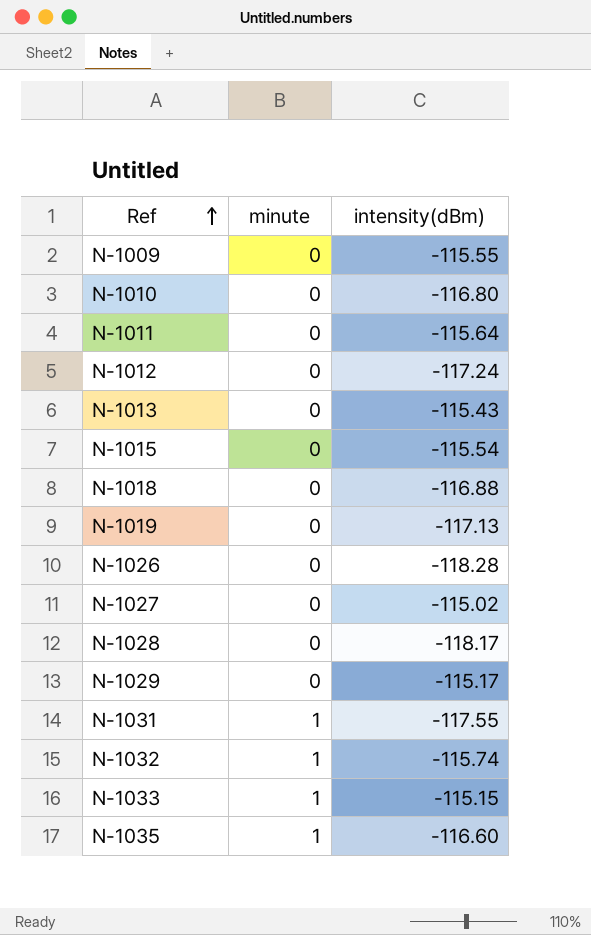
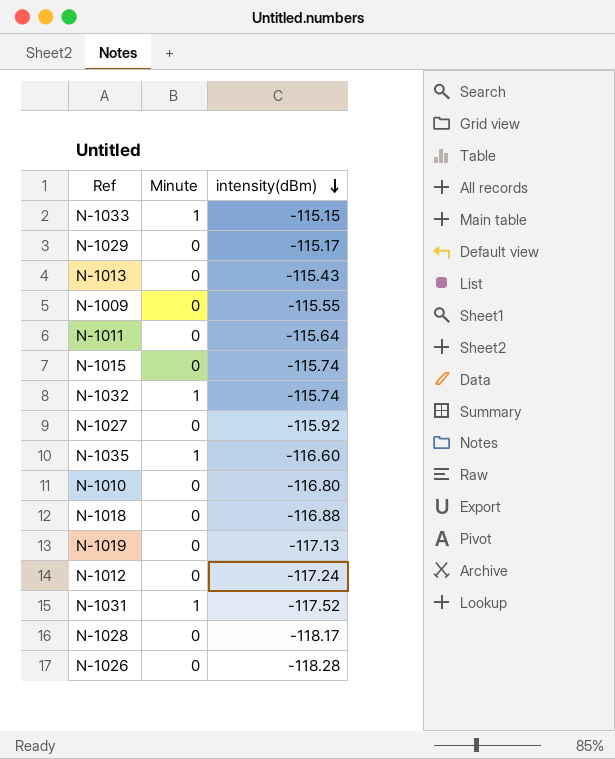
row order: Ref ascending -> intensity(dBm) descending
column name: minute -> Minute
N-1015 | intensity(dBm): -115.54 -> -115.74
N-1027 | intensity(dBm): -115.02 -> -115.92
N-1031 | intensity(dBm): -117.55 -> -117.52

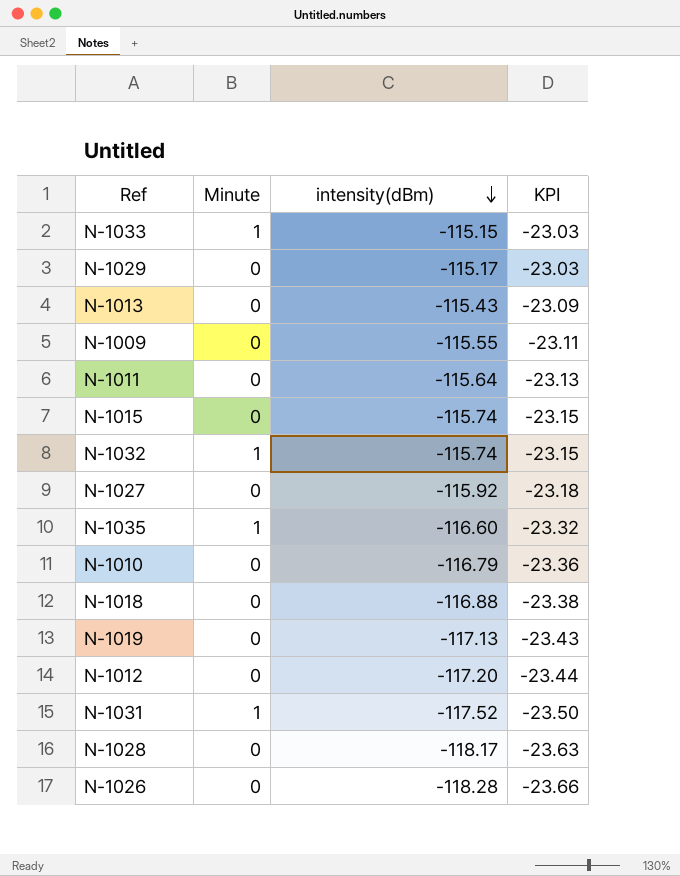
column KPI | formula: none -> [intensity(dBm)] * 0.2
N-1010 | intensity(dBm): -116.80 -> -116.79
N-1012 | intensity(dBm): -117.24 -> -117.20

